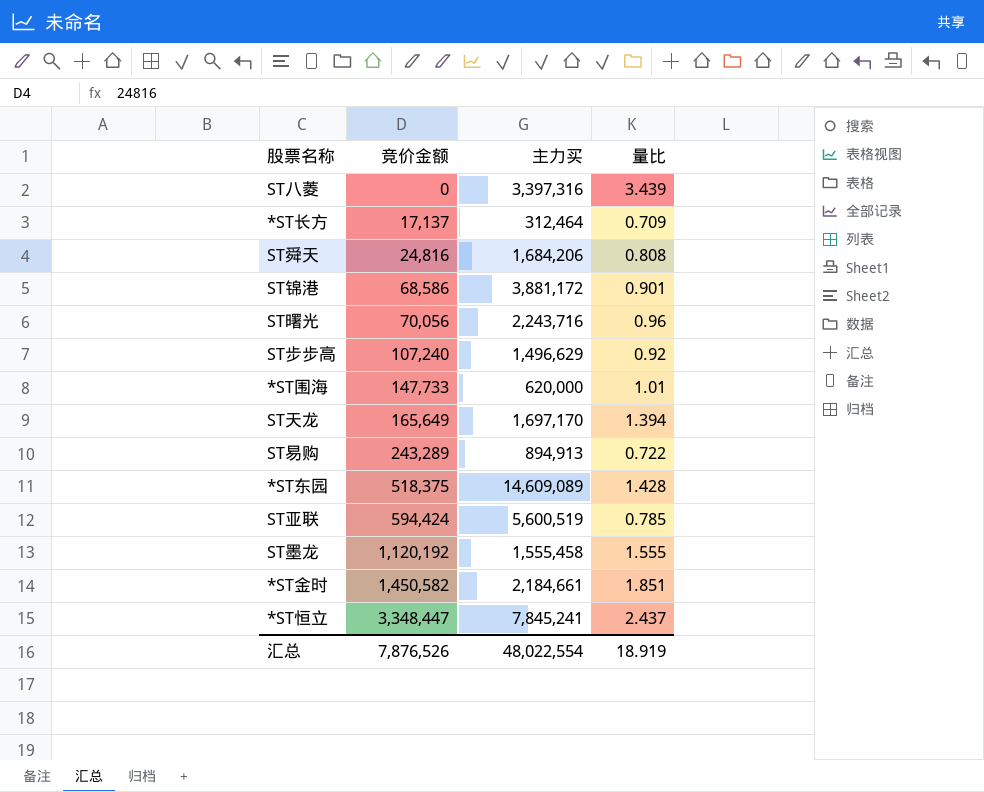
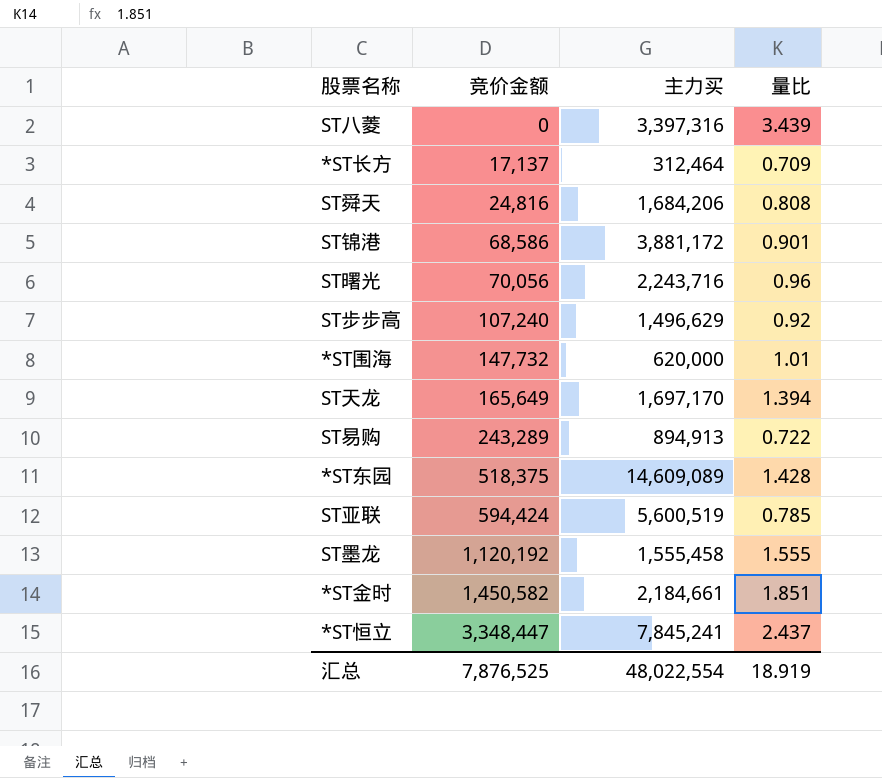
*ST围海 | 竞价金额: 147,733 -> 147,732
汇总 | 竞价金额: 7,876,526 -> 7,876,525

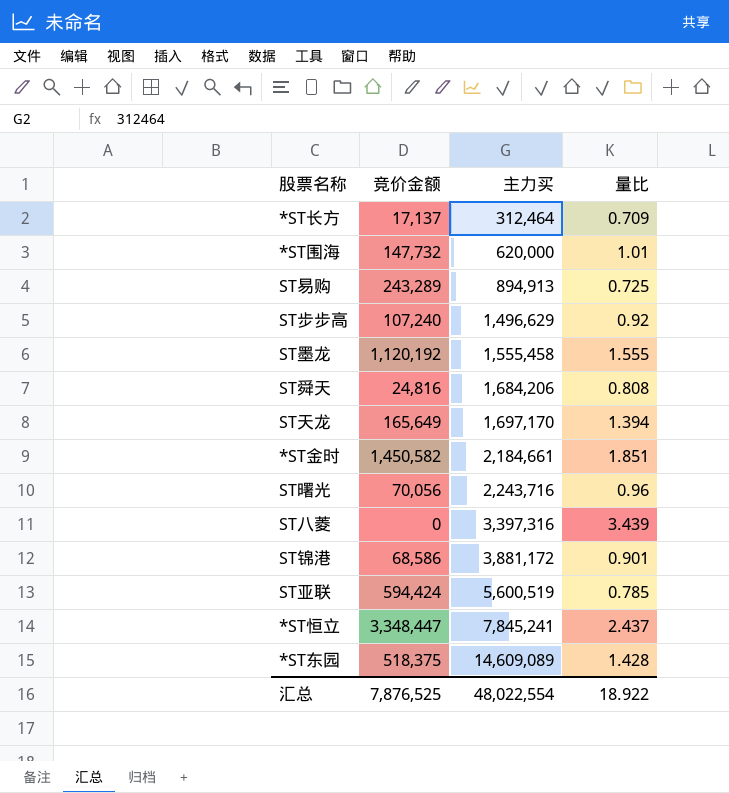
row order: 竞价金额 ascending -> 主力买 ascending
ST易购 | 量比: 0.722 -> 0.725
汇总 | 量比: 18.919 -> 18.922

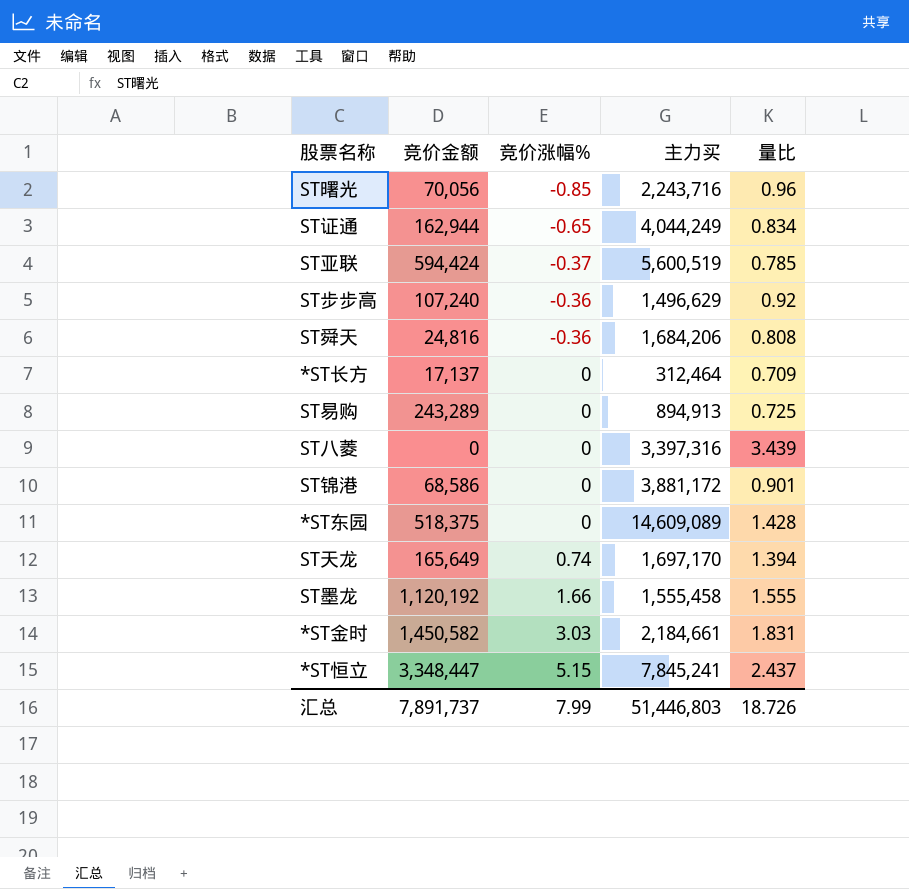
row order: 主力买 ascending -> 竞价涨幅% ascending
column 竞价涨幅% | position: none -> 3
row *ST围海: 147,732 | 620,000 | 1.01 -> none
row ST证通: none -> 162,944 | -0.65 | 4,044,249 | 0.834
*ST金时 | 量比: 1.851 -> 1.831
汇总 | 竞价金额: 7,876,525 -> 7,891,737
汇总 | 主力买: 48,022,554 -> 51,446,803
汇总 | 量比: 18.922 -> 18.726

